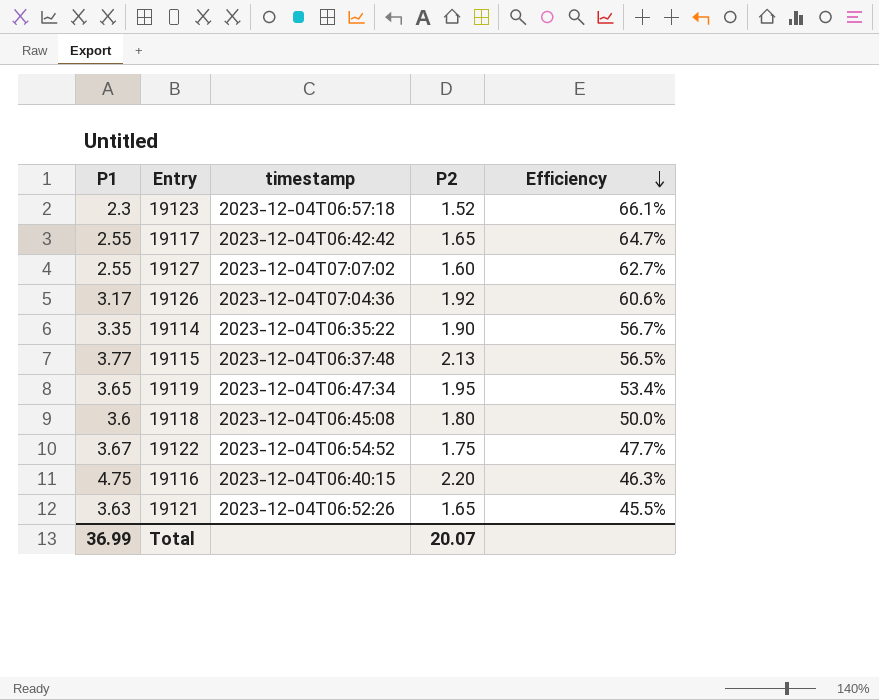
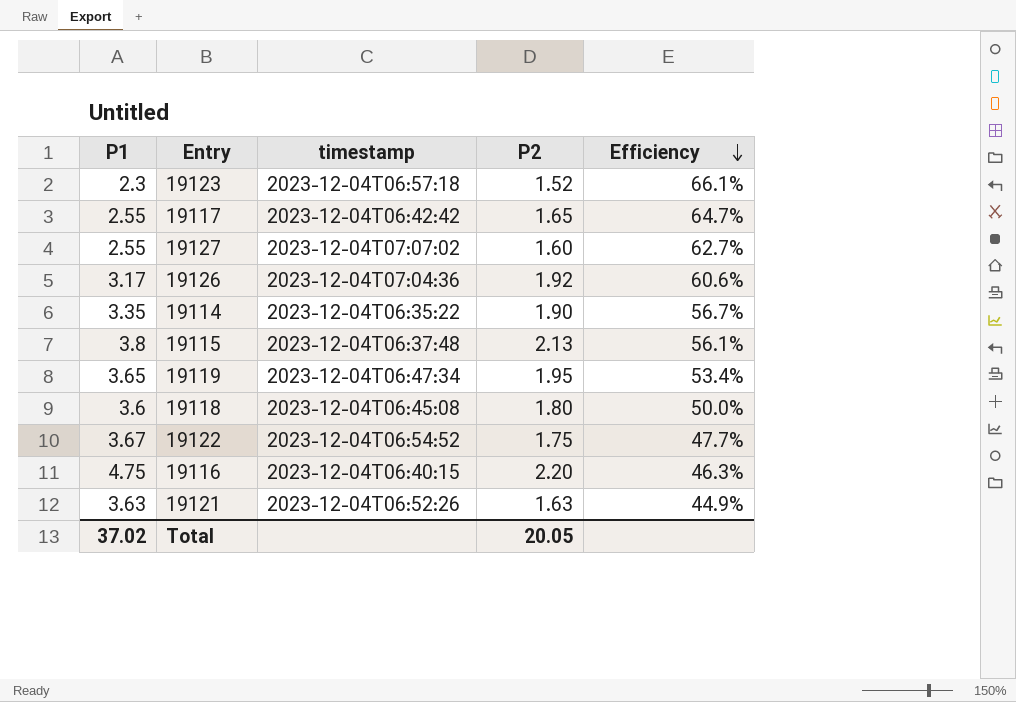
19115 | P1: 3.77 -> 3.8
19115 | Efficiency: 56.5% -> 56.1%
19121 | P2: 1.65 -> 1.63
19121 | Efficiency: 45.5% -> 44.9%
Total | P1: 36.99 -> 37.02
Total | P2: 20.07 -> 20.05

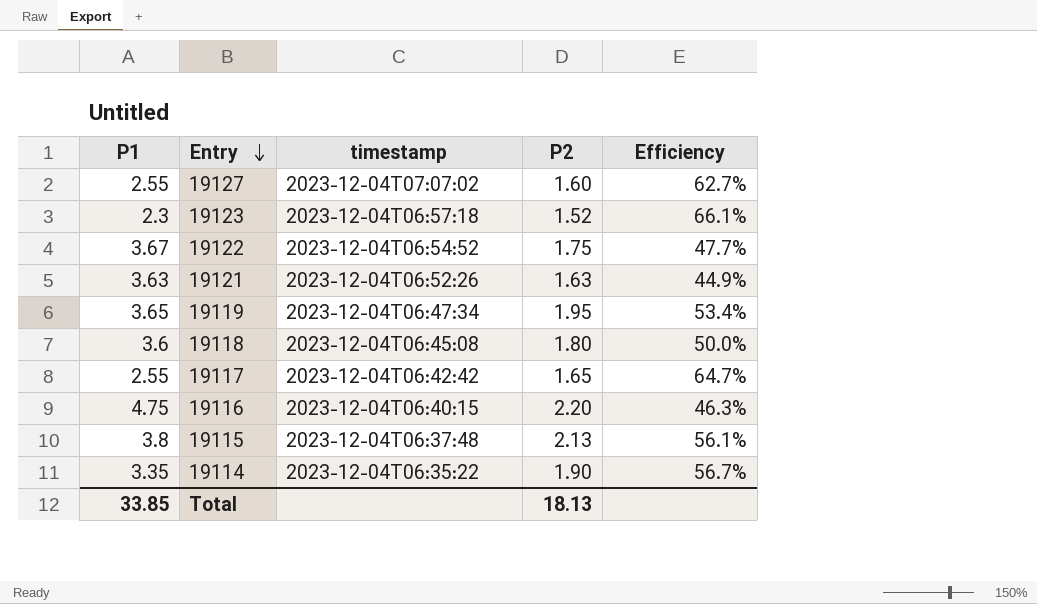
row order: Efficiency descending -> Entry descending
row 19126: 3.17 | 2023-12-04T07:04:36 | 1.92 | 60.6% -> none
Total | P1: 37.02 -> 33.85
Total | P2: 20.05 -> 18.13

